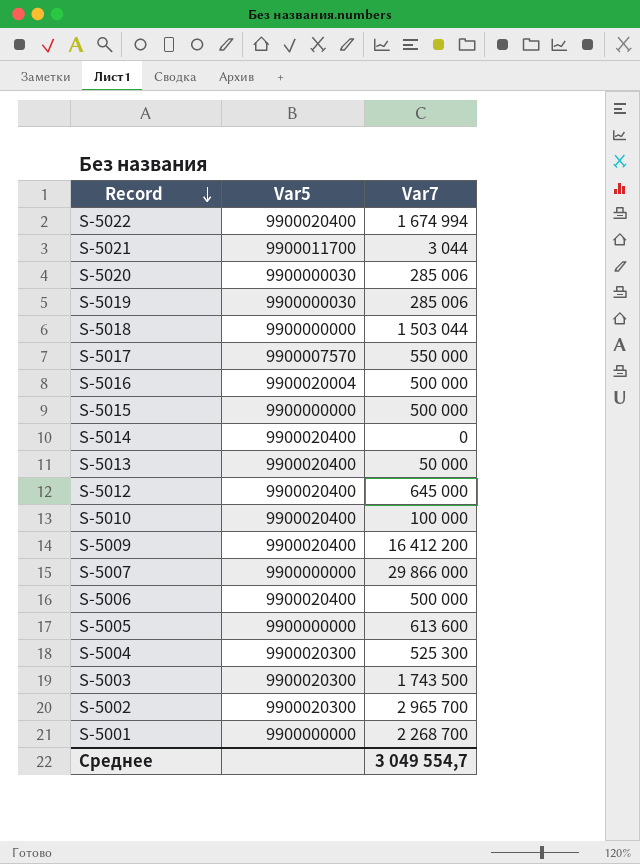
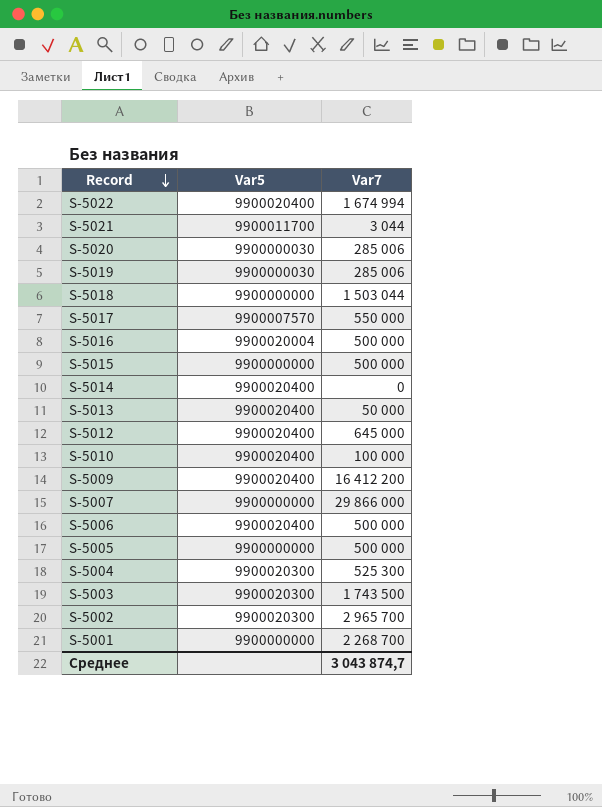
S-5005 | Var7: 613 600 -> 500 000
Среднее | Var7: 3 049 554,7 -> 3 043 874,7

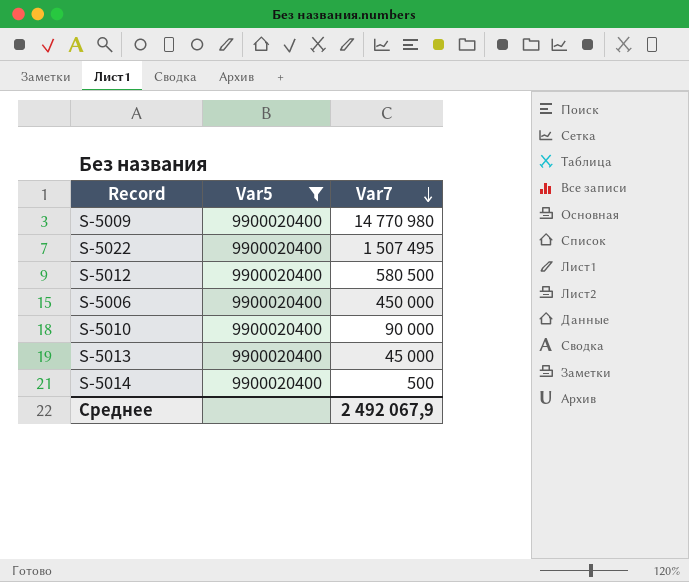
filter: none -> Var5 = 9900020400
row order: Record descending -> Var7 descending
S-5009 | Var7: 16 412 200 -> 14 770 980
S-5022 | Var7: 1 674 994 -> 1 507 495
S-5012 | Var7: 645 000 -> 580 500
S-5006 | Var7: 500 000 -> 450 000
S-5010 | Var7: 100 000 -> 90 000
S-5013 | Var7: 50 000 -> 45 000
S-5014 | Var7: 0 -> 500
Среднее | Var7: 3 043 874,7 -> 2 492 067,9

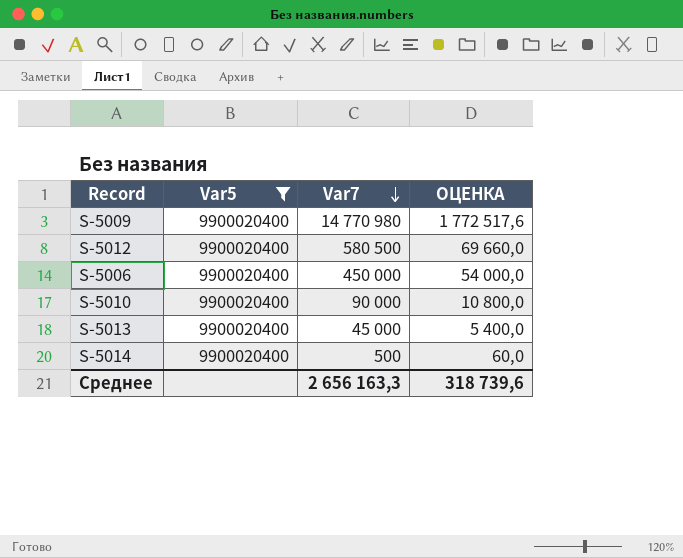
column ОЦЕНКА | formula: none -> [Var7] * 0,12
row S-5022: 9900020400 | 1 507 495 -> none
Среднее | Var7: 2 492 067,9 -> 2 656 163,3

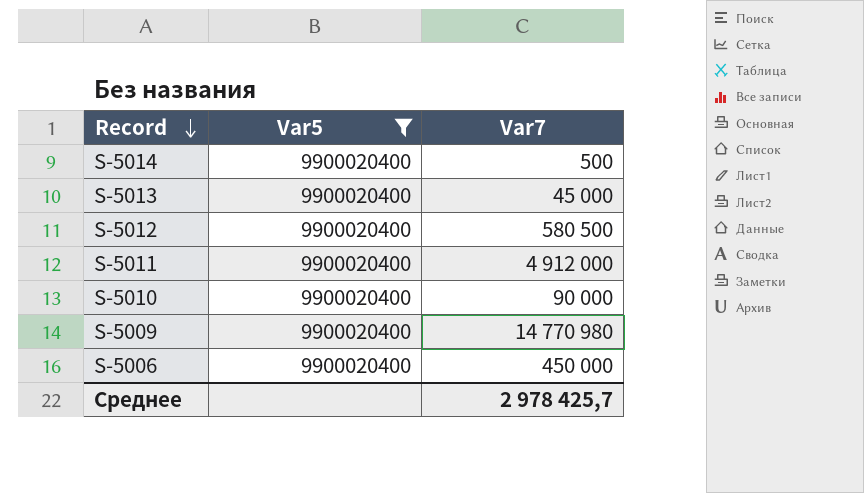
row order: Var7 descending -> Record descending
column ОЦЕНКА | formula: [Var7] * 0,12 -> none
row S-5011: none -> 9900020400 | 4 912 000
Среднее | Var7: 2 656 163,3 -> 2 978 425,7

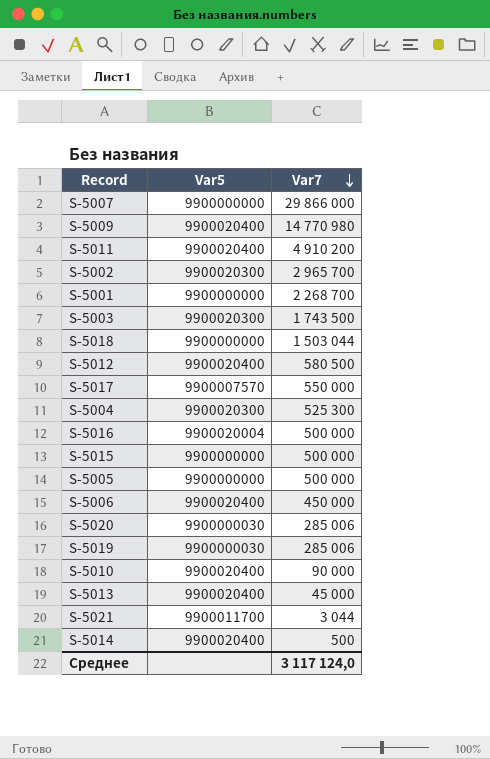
filter: Var5 = 9900020400 -> none
row order: Record descending -> Var7 descending
S-5011 | Var7: 4 912 000 -> 4 910 200
Среднее | Var7: 2 978 425,7 -> 3 117 124,0

